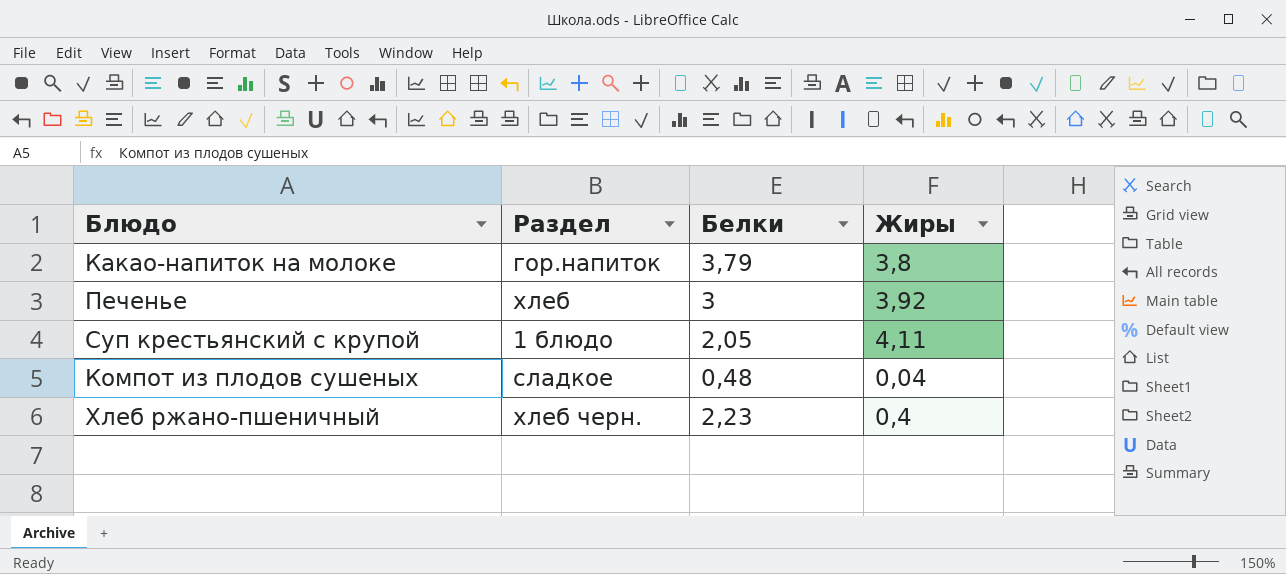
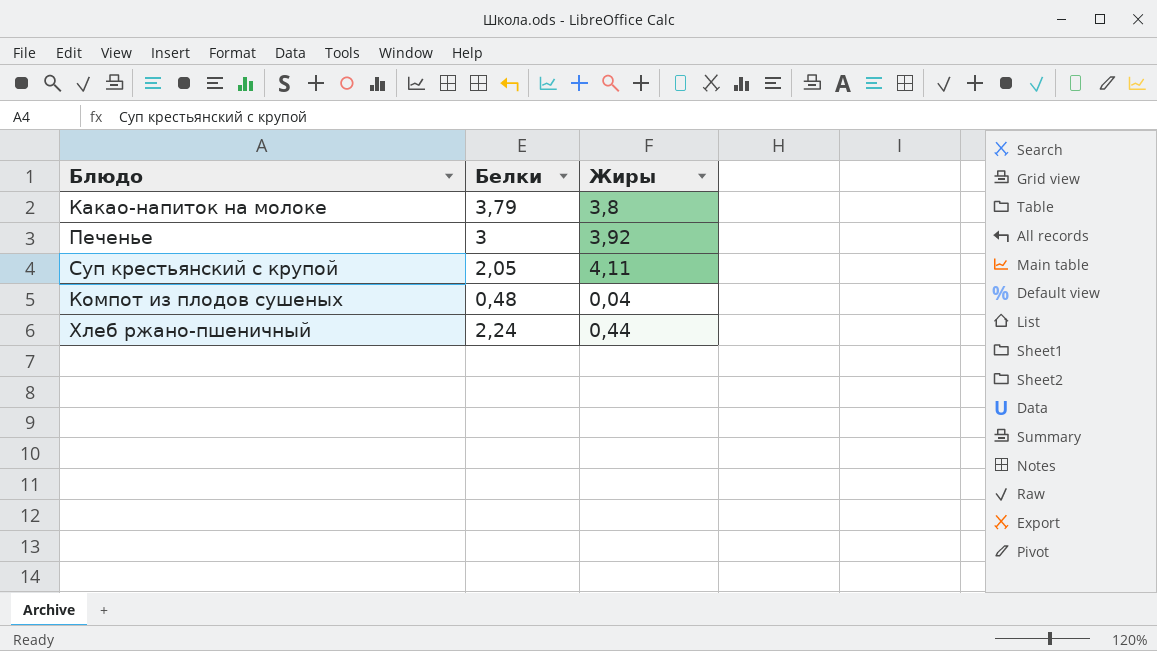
column Раздел | position: 2 -> none
Хлеб ржано-пшеничный | Белки: 2,23 -> 2,24
Хлеб ржано-пшеничный | Жиры: 0,4 -> 0,44

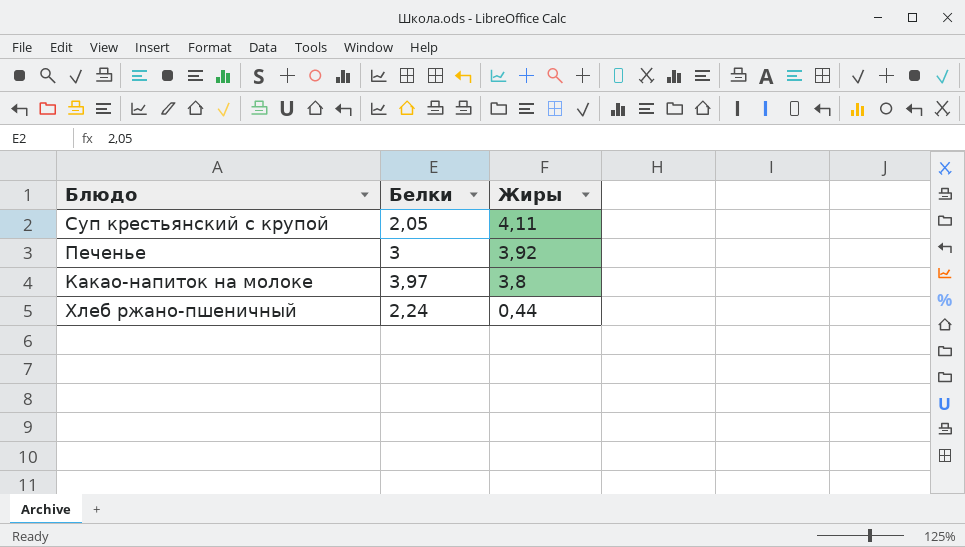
row order: none -> Жиры descending
row Компот из плодов сушеных: 0,48 | 0,04 -> none
Какао-напиток на молоке | Белки: 3,79 -> 3,97

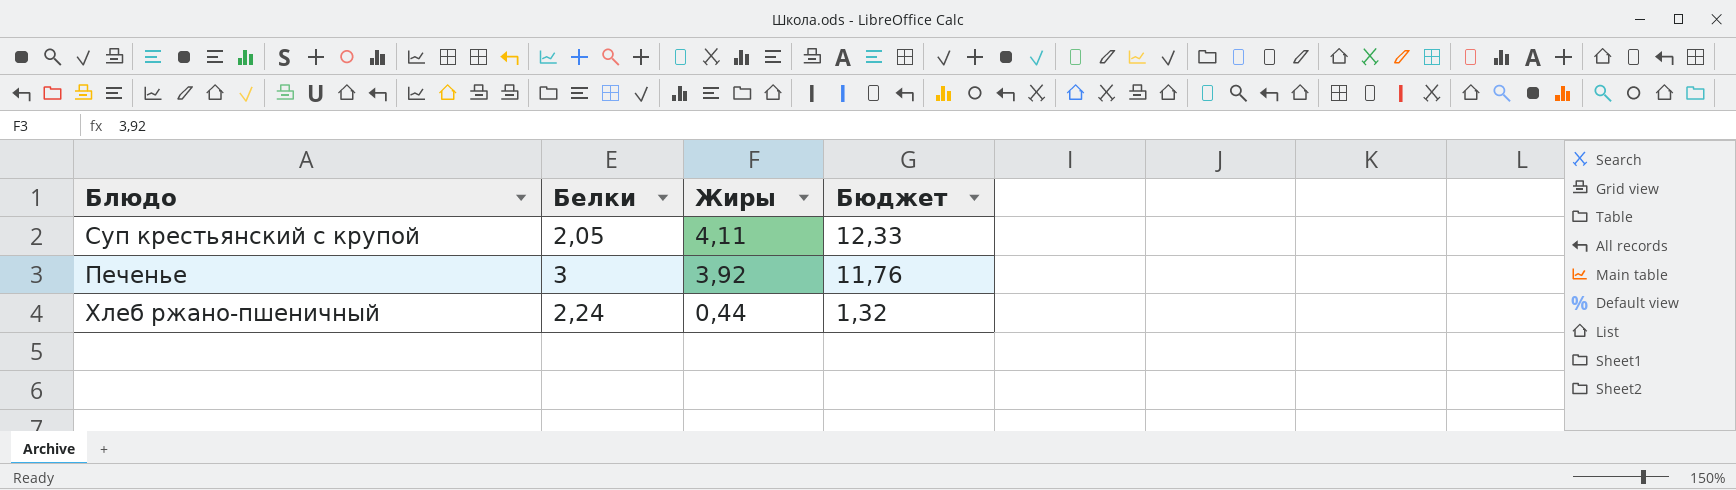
column Бюджет | formula: none -> [Жиры] * 3
row Какао-напиток на молоке: 3,97 | 3,8 -> none

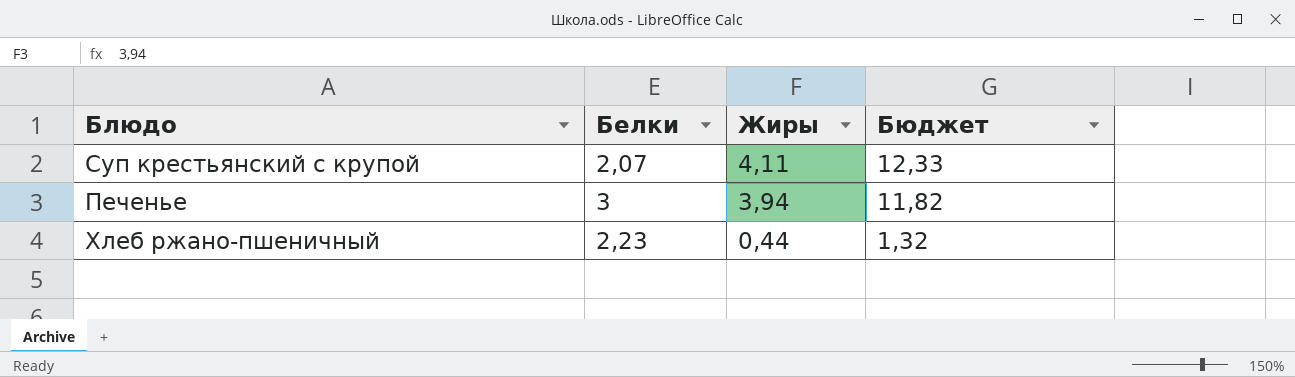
Суп крестьянский с крупой | Белки: 2,05 -> 2,07
Печенье | Жиры: 3,92 -> 3,94
Печенье | Бюджет: 11,76 -> 11,82
Хлеб ржано-пшеничный | Белки: 2,24 -> 2,23

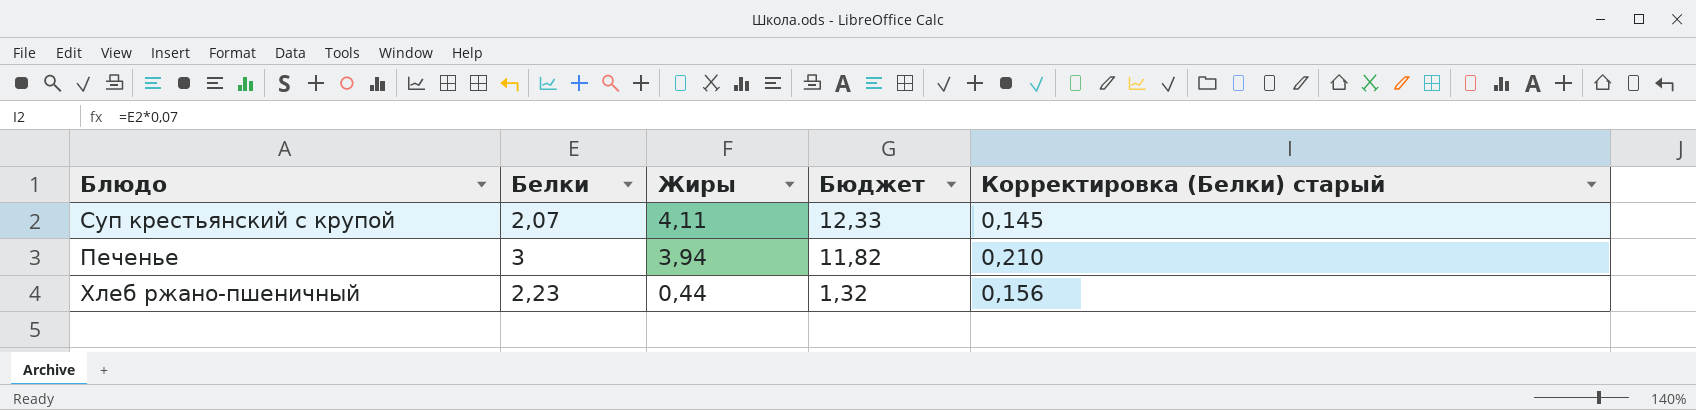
column Корректировка (Белки) старый | formula: none -> [Белки] * 0,07

